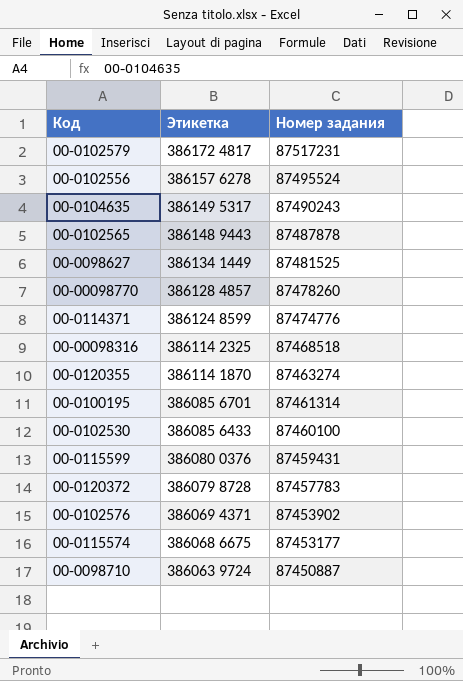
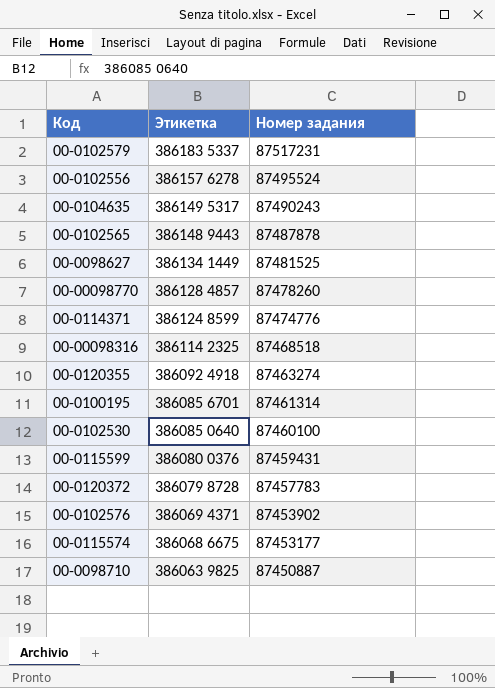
00-0102579 | Этикетка: 386172 4817 -> 386183 5337
00-0120355 | Этикетка: 386114 1870 -> 386092 4918
00-0102530 | Этикетка: 386085 6433 -> 386085 0640
00-0098710 | Этикетка: 386063 9724 -> 386063 9825

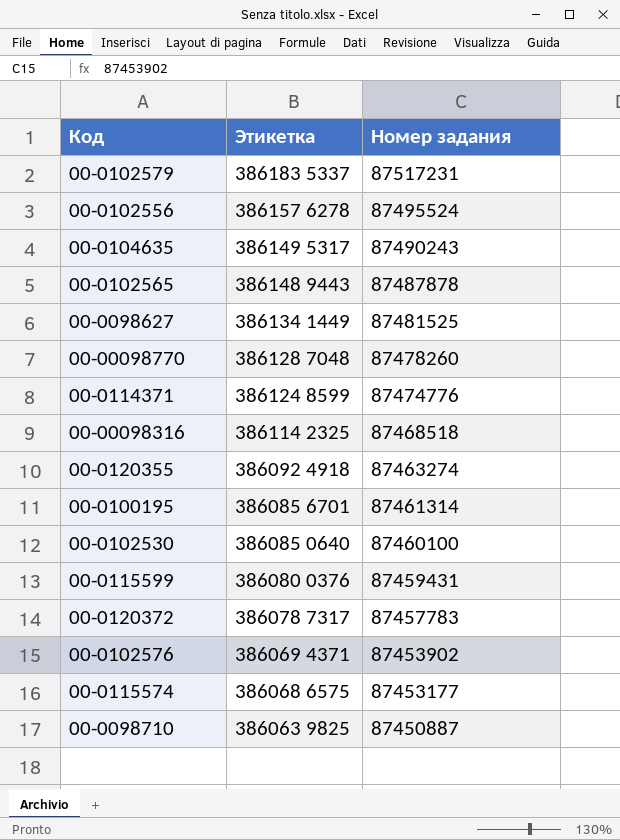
00-00098770 | Этикетка: 386128 4857 -> 386128 7048
00-0120372 | Этикетка: 386079 8728 -> 386078 7317
00-0115574 | Этикетка: 386068 6675 -> 386068 6575

